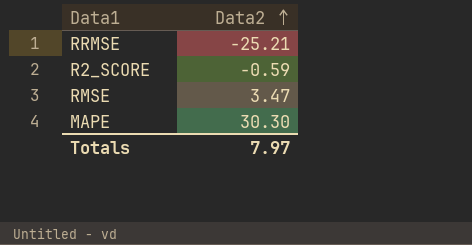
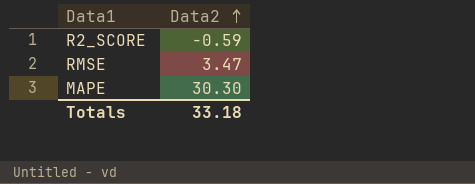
row RRMSE: -25.21 -> none
Totals | Data2: 7.97 -> 33.18

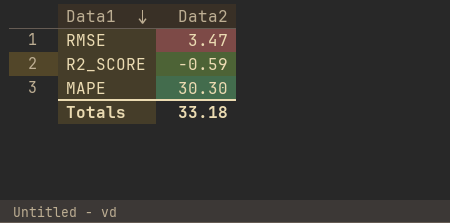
row order: Data2 ascending -> Data1 descending

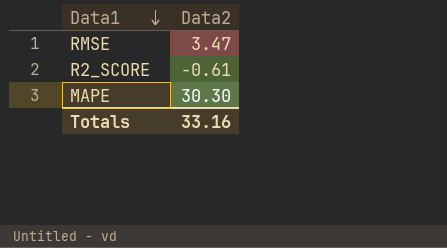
R2_SCORE | Data2: -0.59 -> -0.61
Totals | Data2: 33.18 -> 33.16

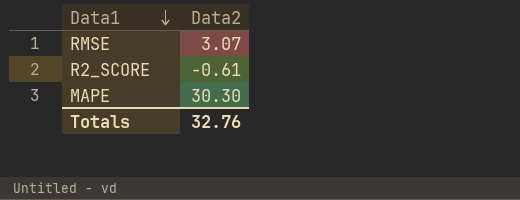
RMSE | Data2: 3.47 -> 3.07
Totals | Data2: 33.16 -> 32.76

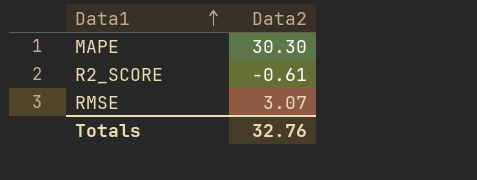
row order: Data1 descending -> Data1 ascending

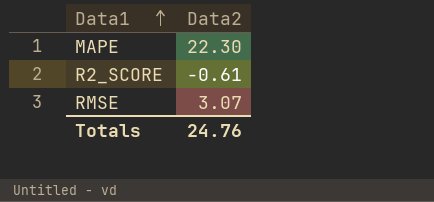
MAPE | Data2: 30.30 -> 22.30
Totals | Data2: 32.76 -> 24.76

